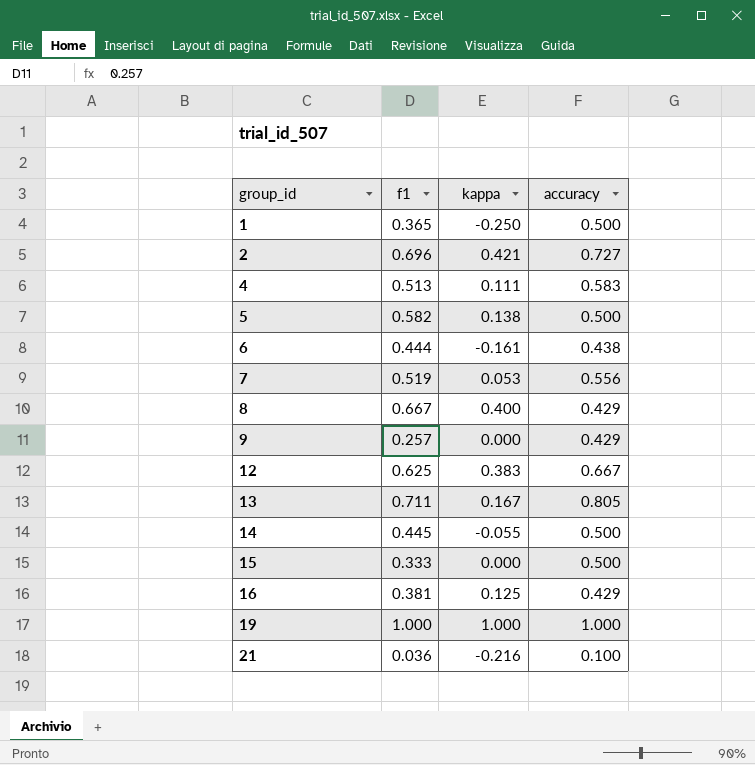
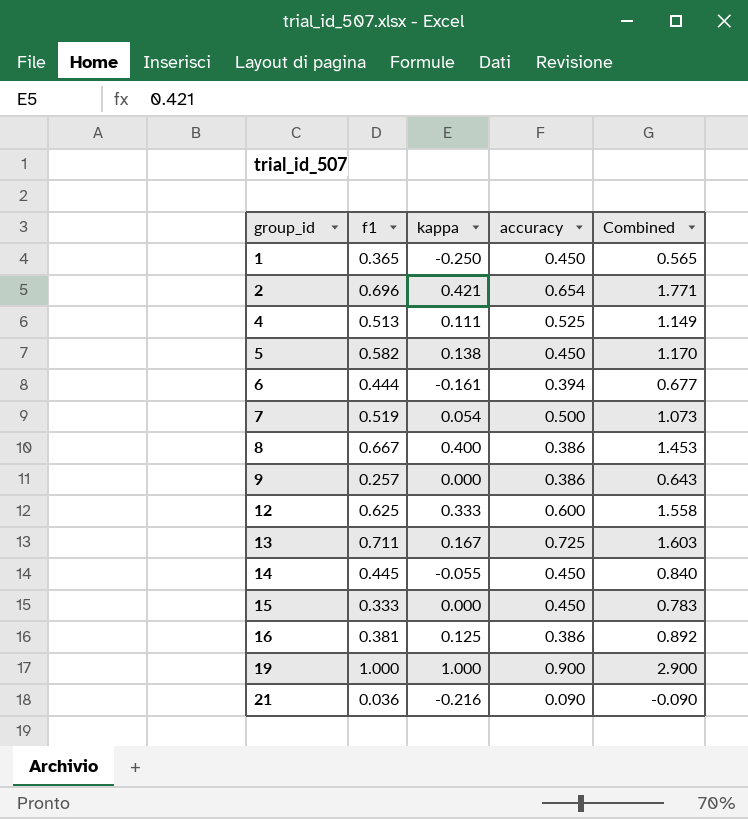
column Combined | formula: none -> [f1] + [kappa] + [accuracy]
1 | accuracy: 0.500 -> 0.450
2 | accuracy: 0.727 -> 0.654
4 | accuracy: 0.583 -> 0.525
5 | accuracy: 0.500 -> 0.450
6 | accuracy: 0.438 -> 0.394
7 | kappa: 0.053 -> 0.054
7 | accuracy: 0.556 -> 0.500
8 | accuracy: 0.429 -> 0.386
9 | accuracy: 0.429 -> 0.386
12 | kappa: 0.383 -> 0.333
12 | accuracy: 0.667 -> 0.600
13 | accuracy: 0.805 -> 0.725
14 | accuracy: 0.500 -> 0.450
15 | accuracy: 0.500 -> 0.450
16 | accuracy: 0.429 -> 0.386
19 | accuracy: 1.000 -> 0.900
21 | accuracy: 0.100 -> 0.090

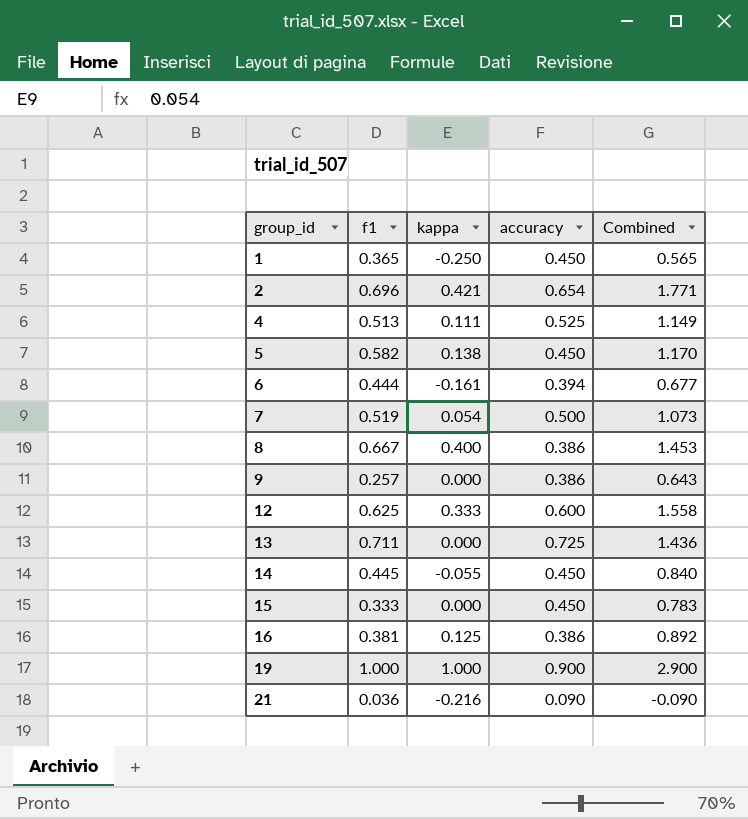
13 | kappa: 0.167 -> 0.000
13 | Combined: 1.603 -> 1.436

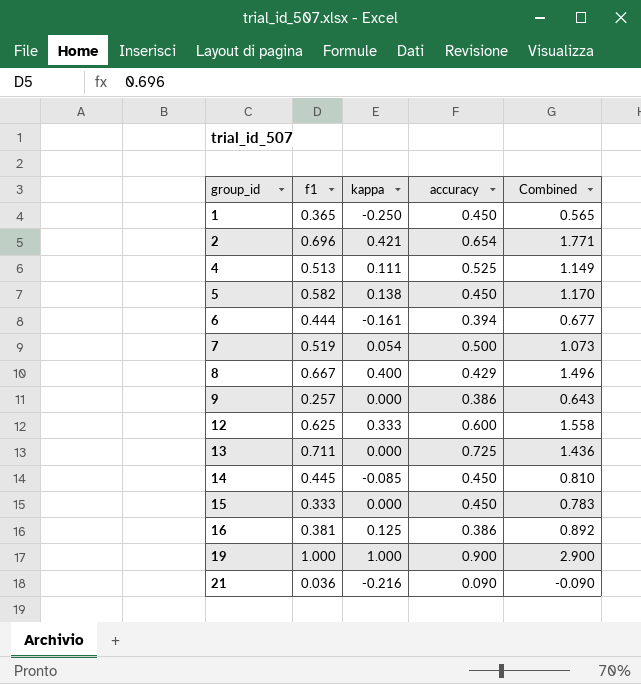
8 | accuracy: 0.386 -> 0.429
8 | Combined: 1.453 -> 1.496
14 | kappa: -0.055 -> -0.085
14 | Combined: 0.840 -> 0.810

